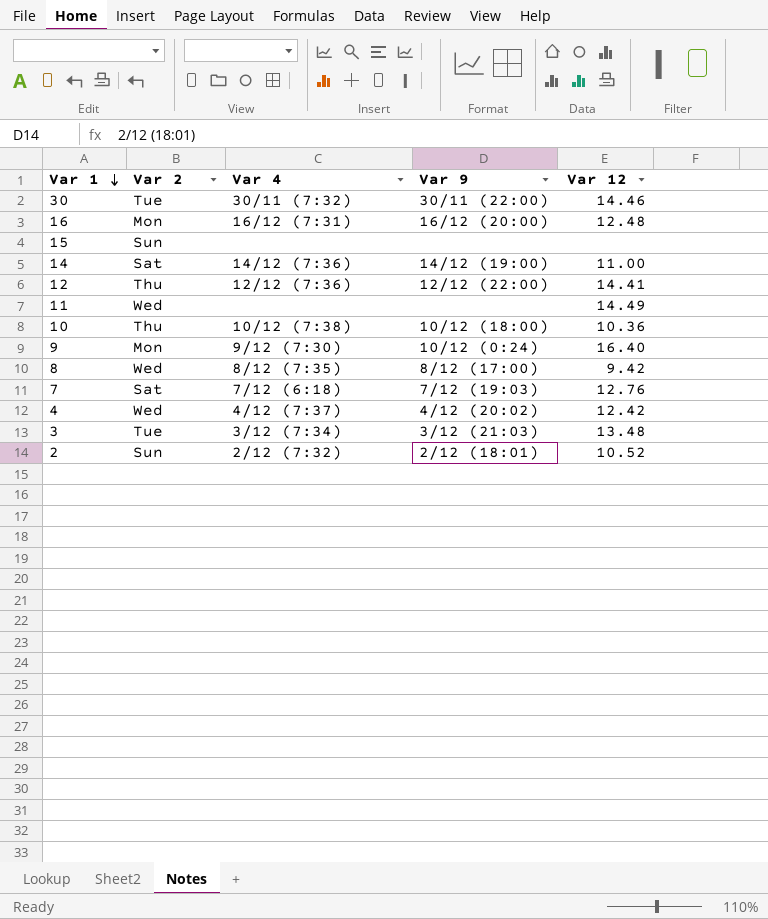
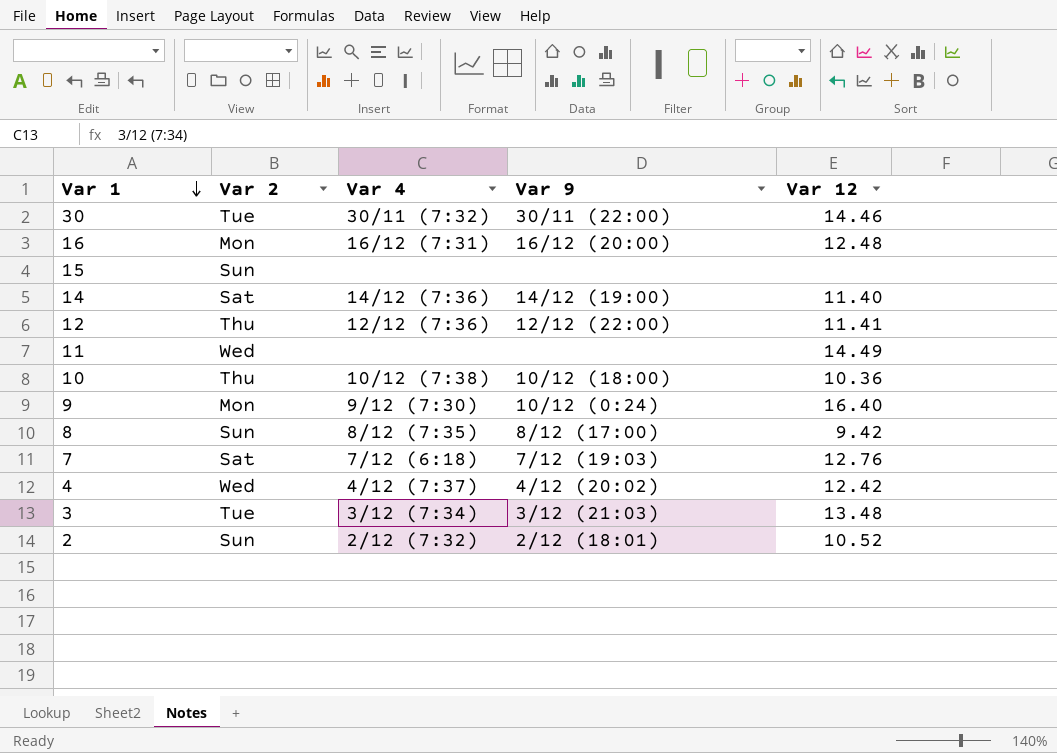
14 | Var 12: 11.00 -> 11.40
12 | Var 12: 14.41 -> 11.41
8 | Var 2: Wed -> Sun

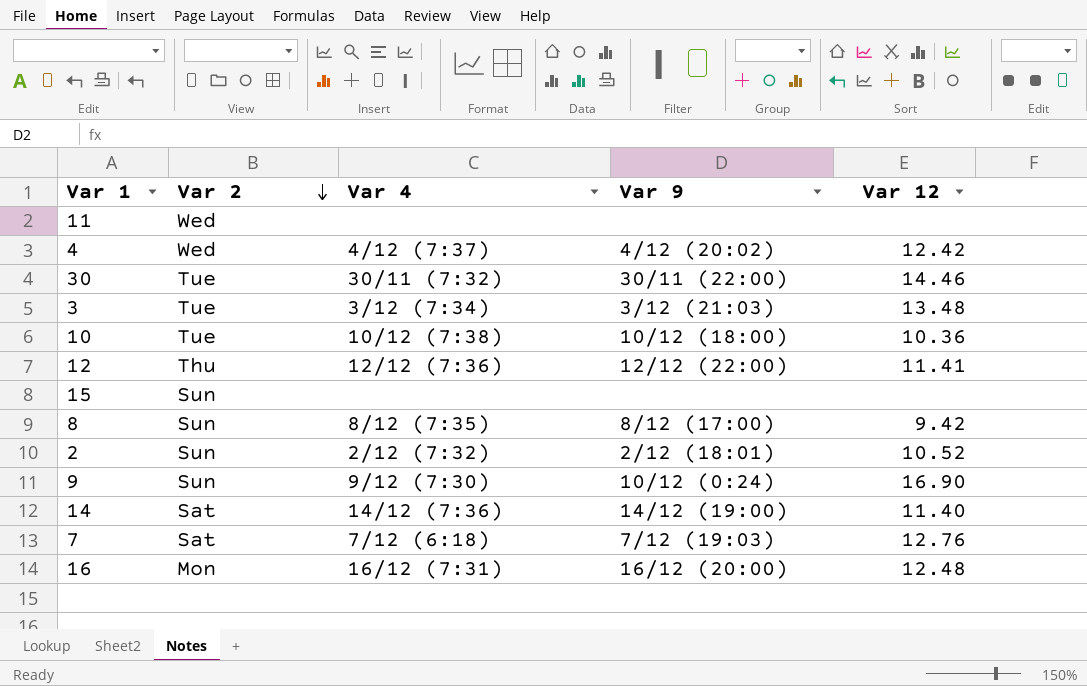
row order: Var 1 descending -> Var 2 descending
11 | Var 12: 14.49 -> none
10 | Var 2: Thu -> Tue
9 | Var 2: Mon -> Sun
9 | Var 12: 16.40 -> 16.90

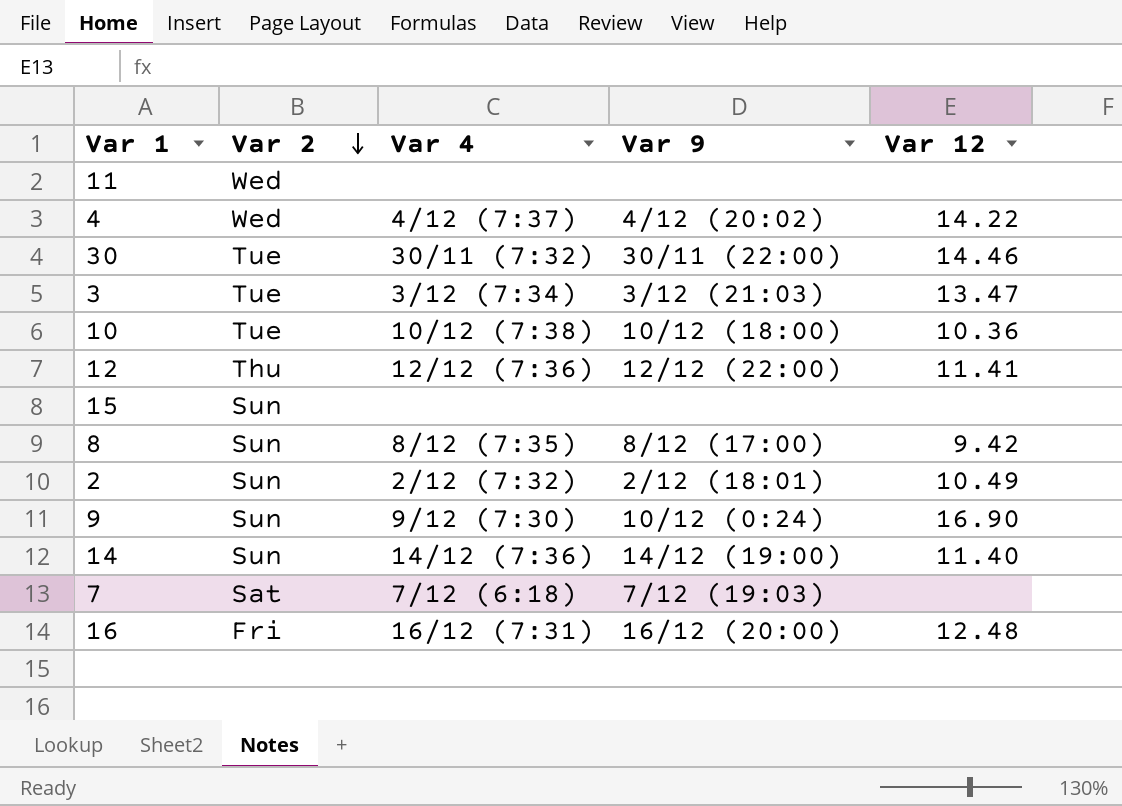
4 | Var 12: 12.42 -> 14.22
3 | Var 12: 13.48 -> 13.47
2 | Var 12: 10.52 -> 10.49
14 | Var 2: Sat -> Sun
7 | Var 12: 12.76 -> none
16 | Var 2: Mon -> Fri

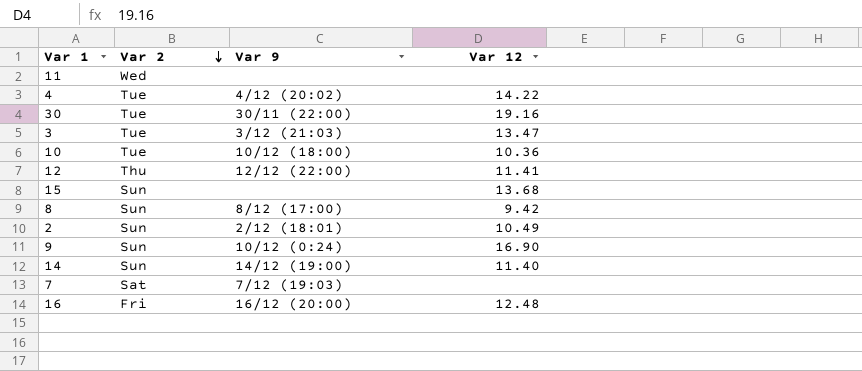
column Var 4 | position: 3 -> none
4 | Var 2: Wed -> Tue
30 | Var 12: 14.46 -> 19.16
15 | Var 12: none -> 13.68

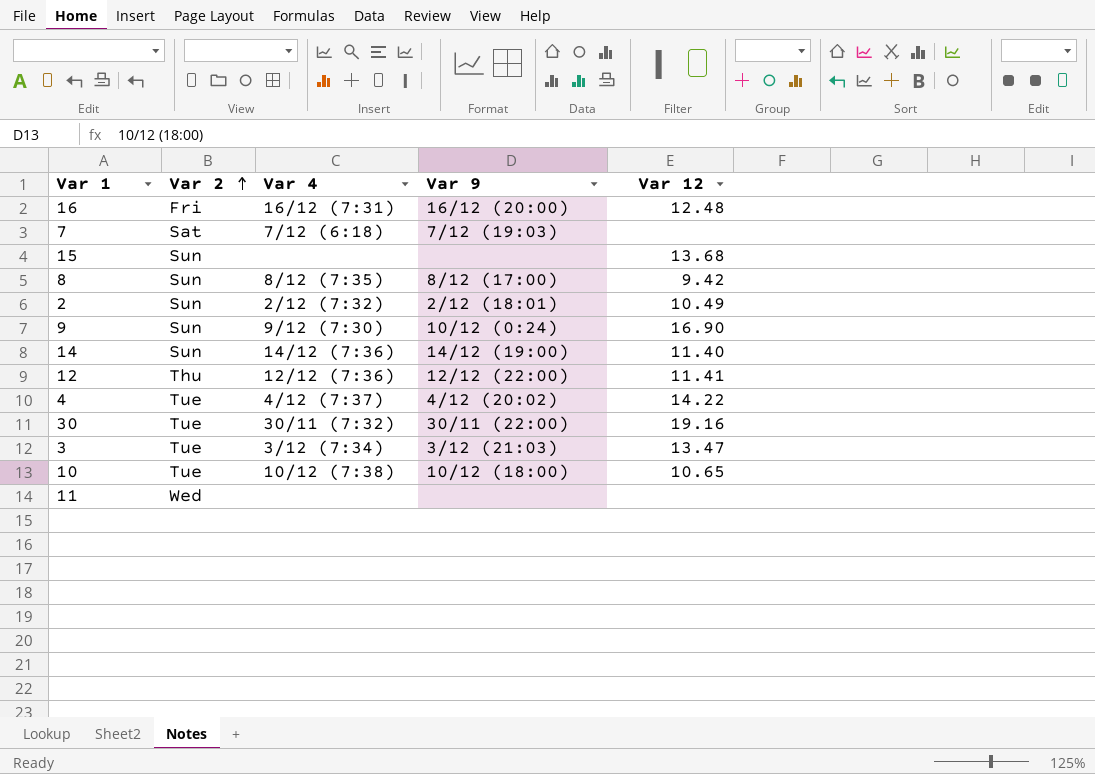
row order: Var 2 descending -> Var 2 ascending
column Var 4 | position: none -> 3
10 | Var 12: 10.36 -> 10.65

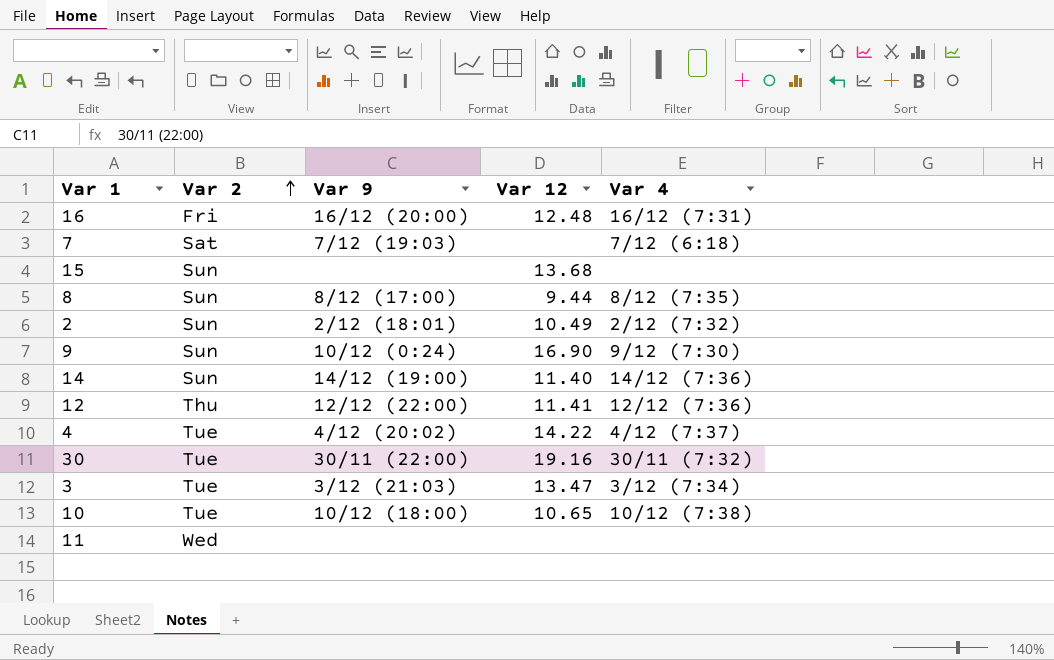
column Var 4 | position: 3 -> 5
8 | Var 12: 9.42 -> 9.44

